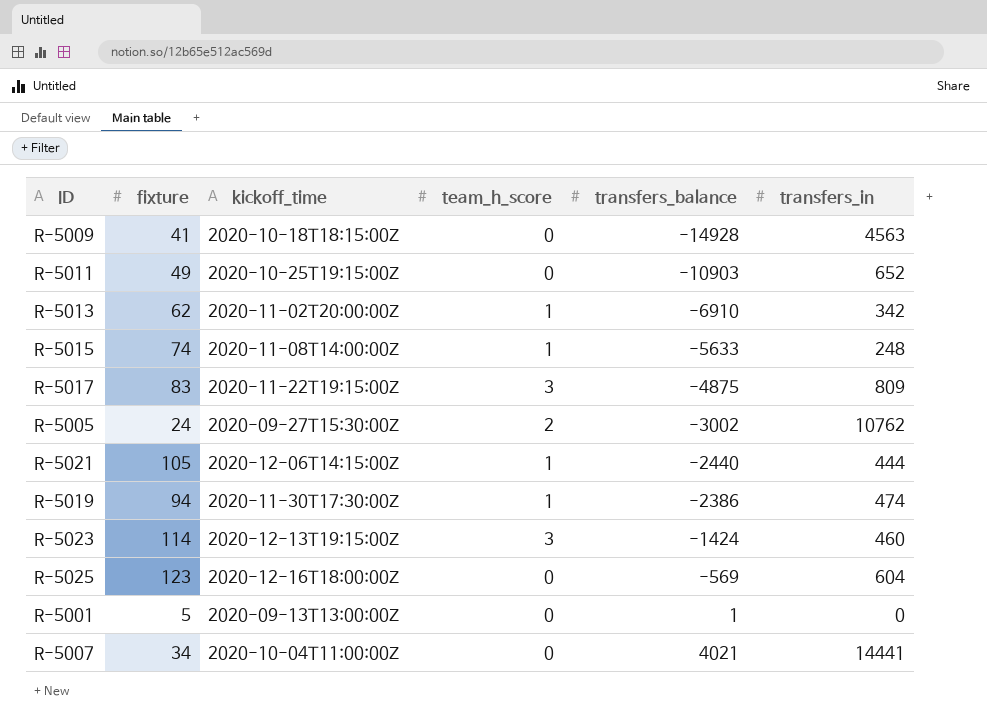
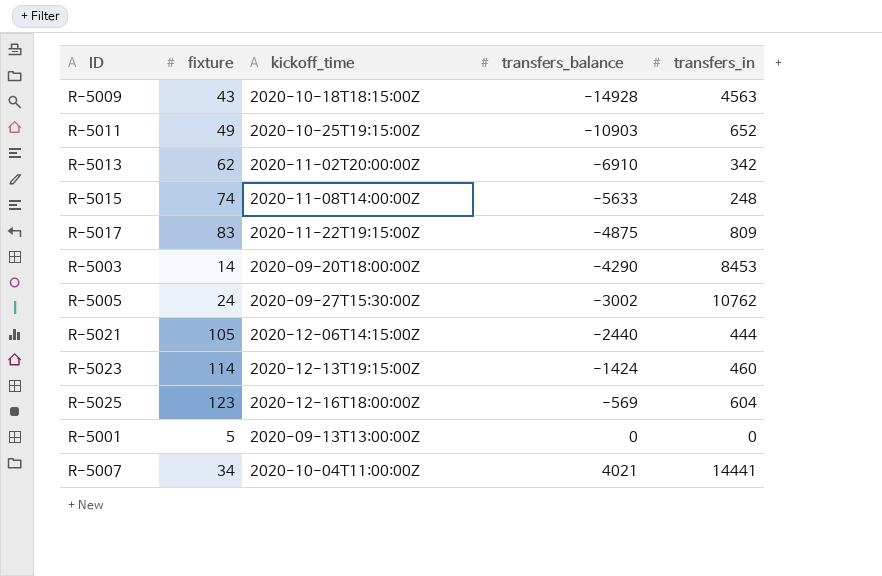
column team_h_score | position: 4 -> none
row R-5019: 94 | 2020-11-30T17:30:00Z | 1 | -2386 | 474 -> none
R-5009 | fixture: 41 -> 43
row R-5003: none -> 14 | 2020-09-20T18:00:00Z | -4290 | 8453
R-5001 | transfers_balance: 1 -> 0

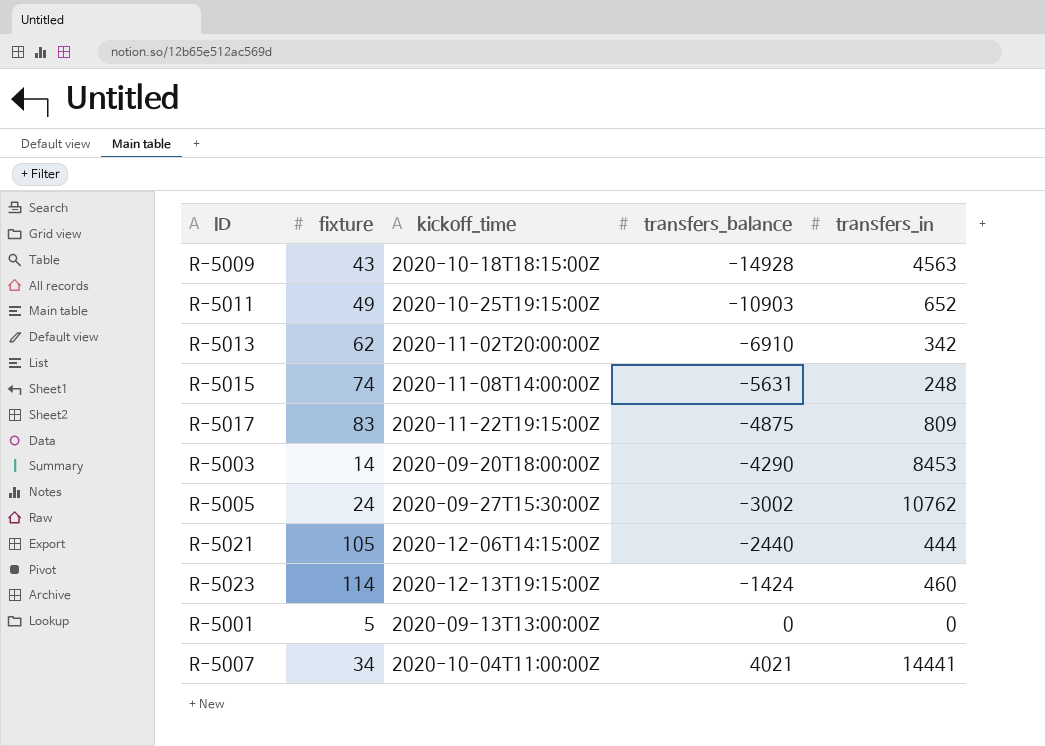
row R-5025: 123 | 2020-12-16T18:00:00Z | -569 | 604 -> none
R-5015 | transfers_balance: -5633 -> -5631

